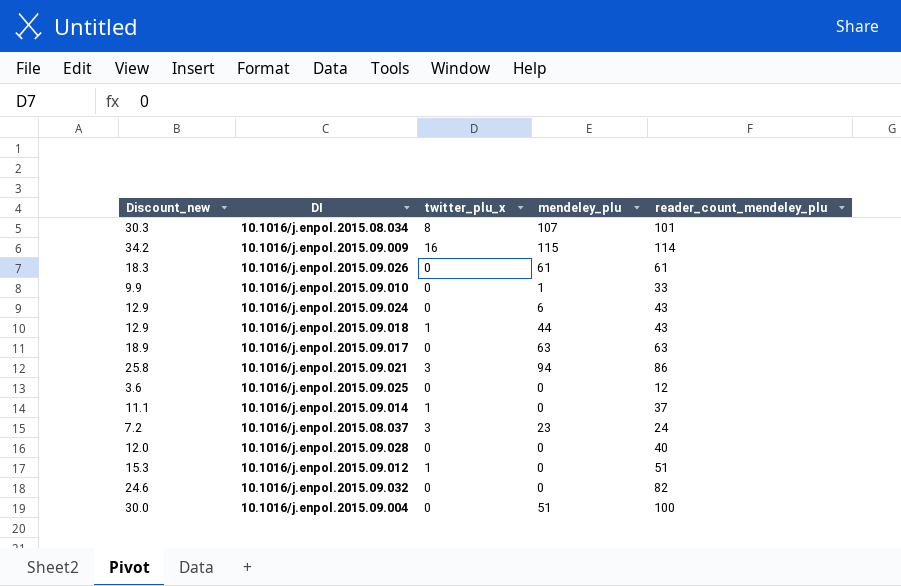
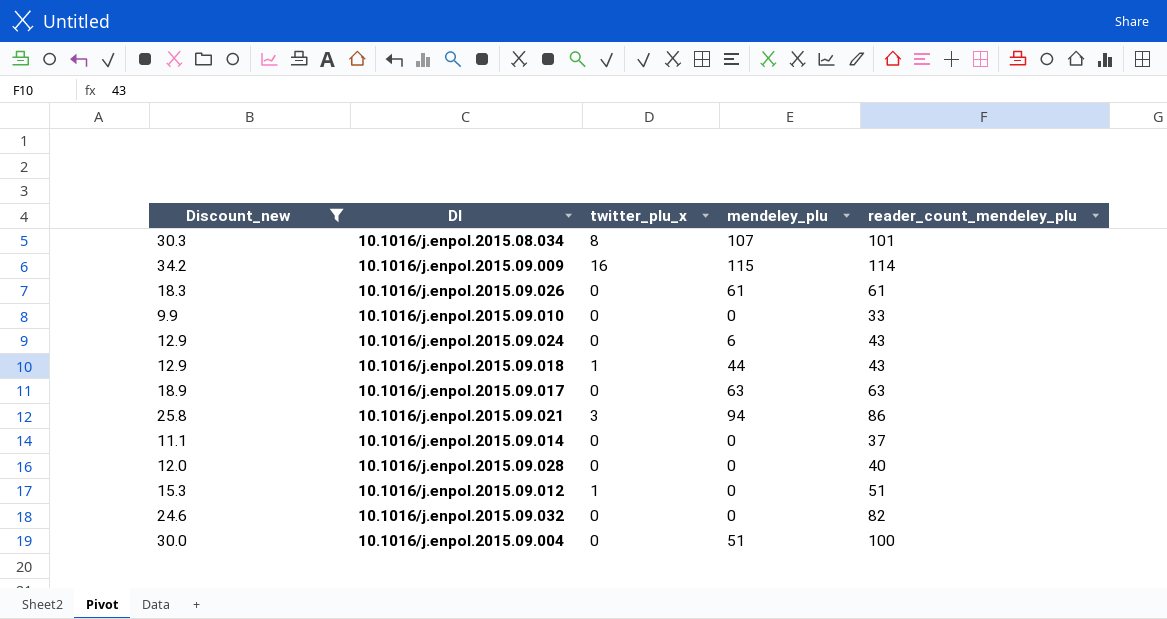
filter: none -> Discount_new >= 9.9
10.1016/j.enpol.2015.09.010 | mendeley_plu: 1 -> 0
10.1016/j.enpol.2015.09.014 | twitter_plu_x: 1 -> 0

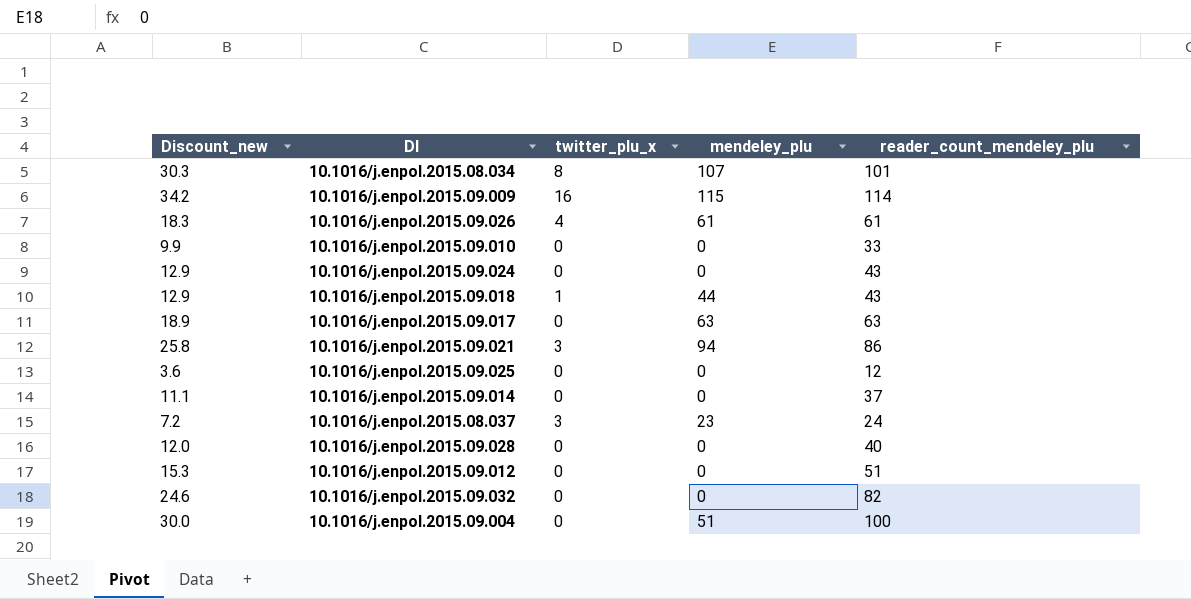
filter: Discount_new >= 9.9 -> none
10.1016/j.enpol.2015.09.026 | twitter_plu_x: 0 -> 4
10.1016/j.enpol.2015.09.024 | mendeley_plu: 6 -> 0
10.1016/j.enpol.2015.09.012 | twitter_plu_x: 1 -> 0

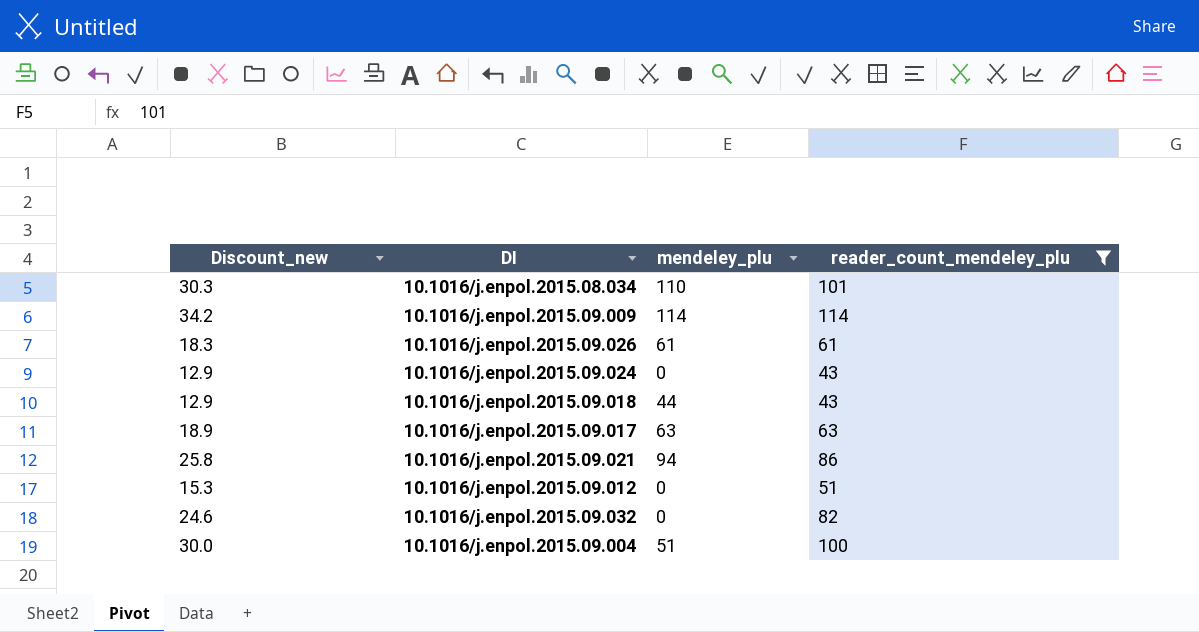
filter: none -> reader_count_mendeley_plu >= 43
column twitter_plu_x | position: 3 -> none
10.1016/j.enpol.2015.08.034 | mendeley_plu: 107 -> 110
10.1016/j.enpol.2015.09.009 | mendeley_plu: 115 -> 114

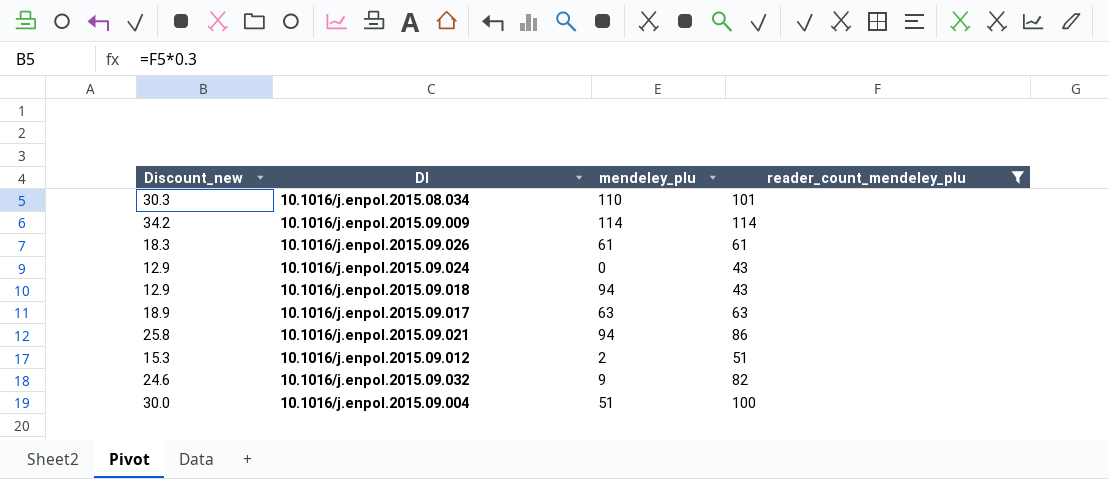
10.1016/j.enpol.2015.09.018 | mendeley_plu: 44 -> 94
10.1016/j.enpol.2015.09.012 | mendeley_plu: 0 -> 2
10.1016/j.enpol.2015.09.032 | mendeley_plu: 0 -> 9

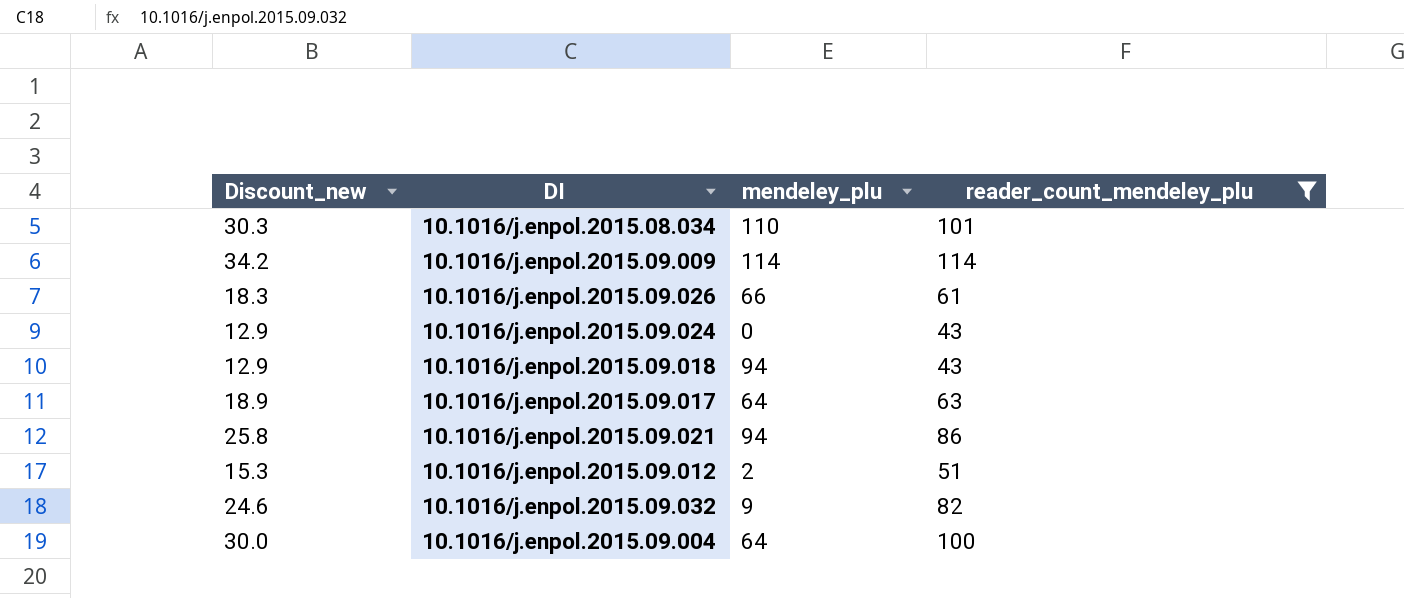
10.1016/j.enpol.2015.09.026 | mendeley_plu: 61 -> 66
10.1016/j.enpol.2015.09.017 | mendeley_plu: 63 -> 64
10.1016/j.enpol.2015.09.004 | mendeley_plu: 51 -> 64

